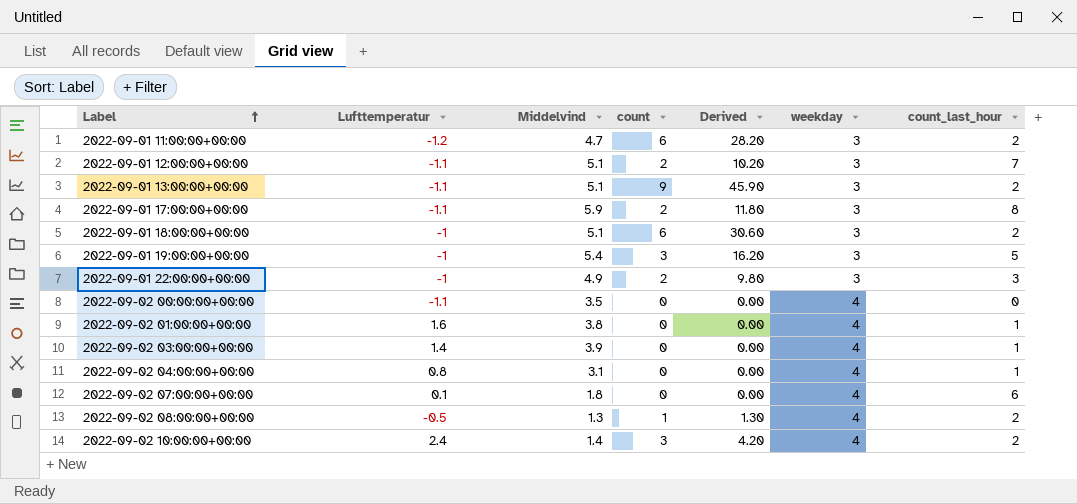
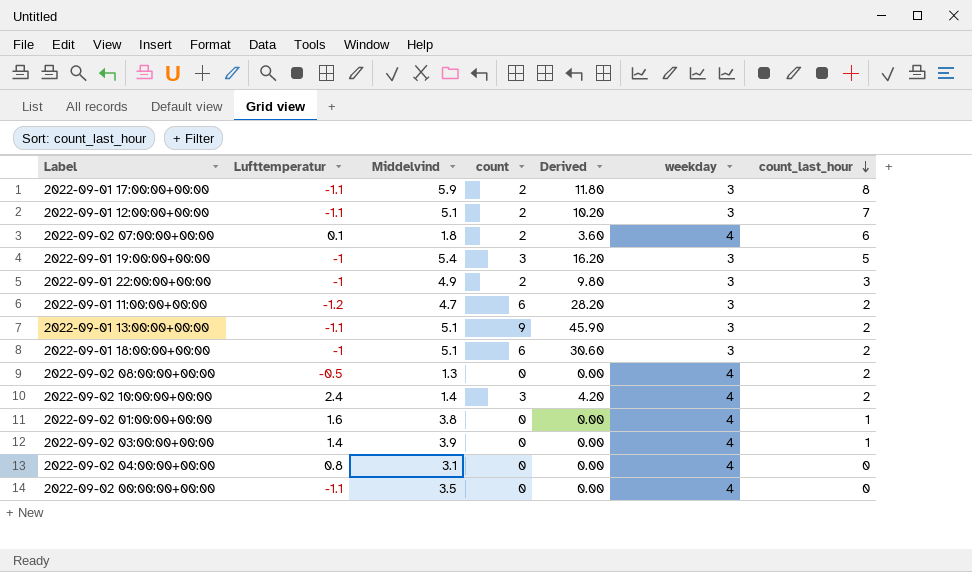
row order: Label ascending -> count_last_hour descending
2022-09-02 07:00:00+00:00 | count: 0 -> 2
2022-09-02 07:00:00+00:00 | Derived: 0.00 -> 3.60
2022-09-02 08:00:00+00:00 | count: 1 -> 0
2022-09-02 08:00:00+00:00 | Derived: 1.30 -> 0.00
2022-09-02 04:00:00+00:00 | count_last_hour: 1 -> 0

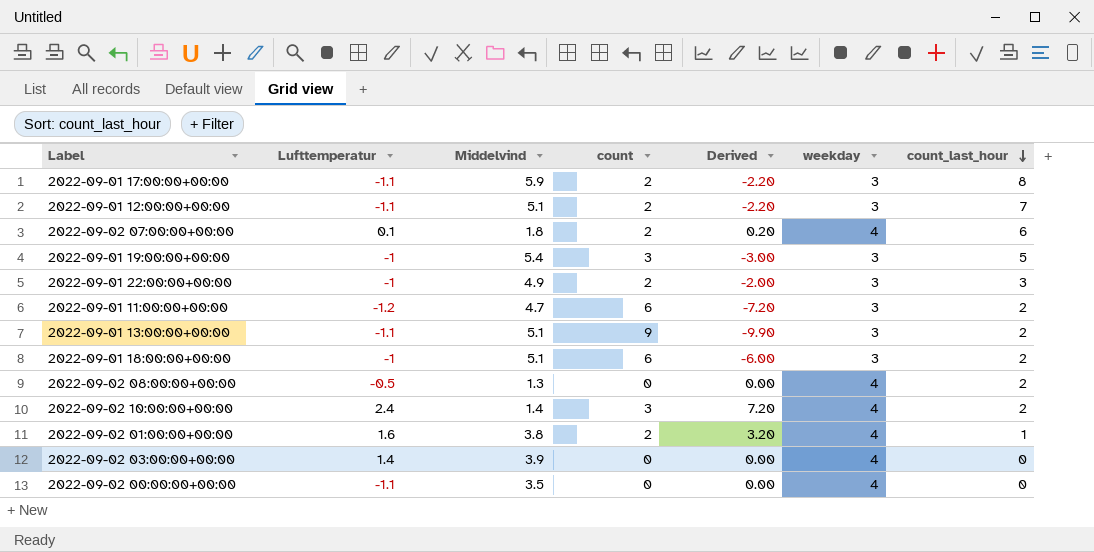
column Derived | formula: [Middelvind] * [count] -> [Lufttemperatur] * [count]
row 2022-09-02 04:00:00+00:00: 0.8 | 3.1 | 0 | 0.00 | 4 | 0 -> none
2022-09-02 01:00:00+00:00 | count: 0 -> 2
2022-09-02 03:00:00+00:00 | count_last_hour: 1 -> 0

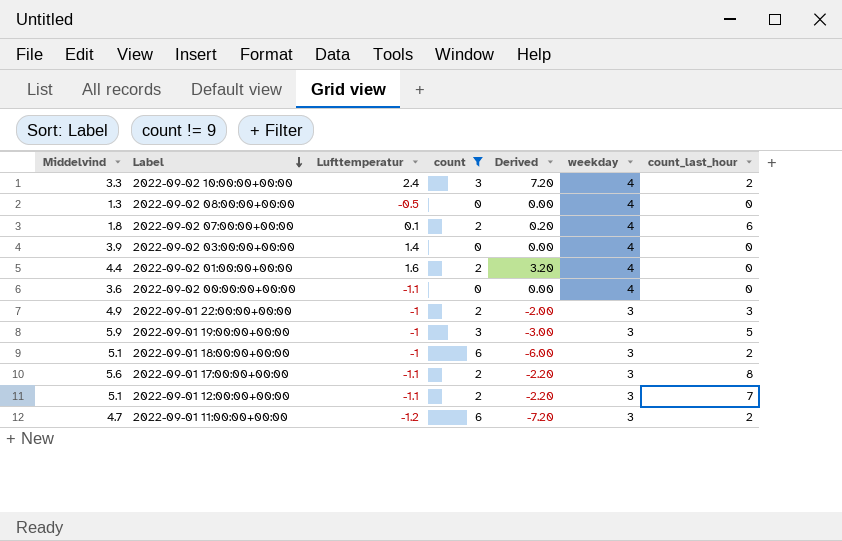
filter: none -> count != 9
row order: count_last_hour descending -> Label descending
column Middelvind | position: 3 -> 1
2022-09-02 10:00:00+00:00 | Middelvind: 1.4 -> 3.3
2022-09-02 08:00:00+00:00 | count_last_hour: 2 -> 0
2022-09-02 01:00:00+00:00 | Middelvind: 3.8 -> 4.4
2022-09-02 01:00:00+00:00 | count_last_hour: 1 -> 0
2022-09-02 00:00:00+00:00 | Middelvind: 3.5 -> 3.6
2022-09-01 19:00:00+00:00 | Middelvind: 5.4 -> 5.9
2022-09-01 17:00:00+00:00 | Middelvind: 5.9 -> 5.6

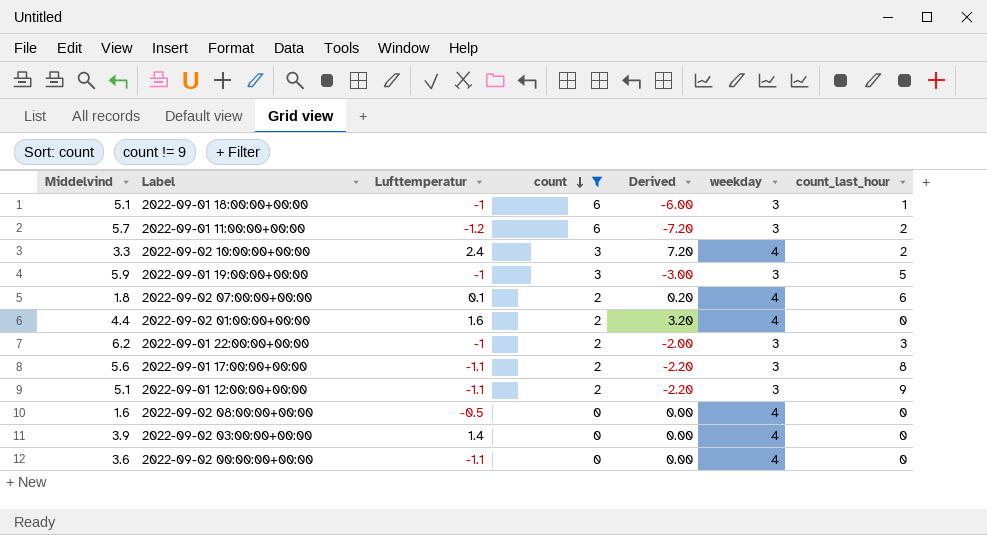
row order: Label descending -> count descending
2022-09-01 18:00:00+00:00 | count_last_hour: 2 -> 1
2022-09-01 11:00:00+00:00 | Middelvind: 4.7 -> 5.7
2022-09-01 22:00:00+00:00 | Middelvind: 4.9 -> 6.2
2022-09-01 12:00:00+00:00 | count_last_hour: 7 -> 9
2022-09-02 08:00:00+00:00 | Middelvind: 1.3 -> 1.6

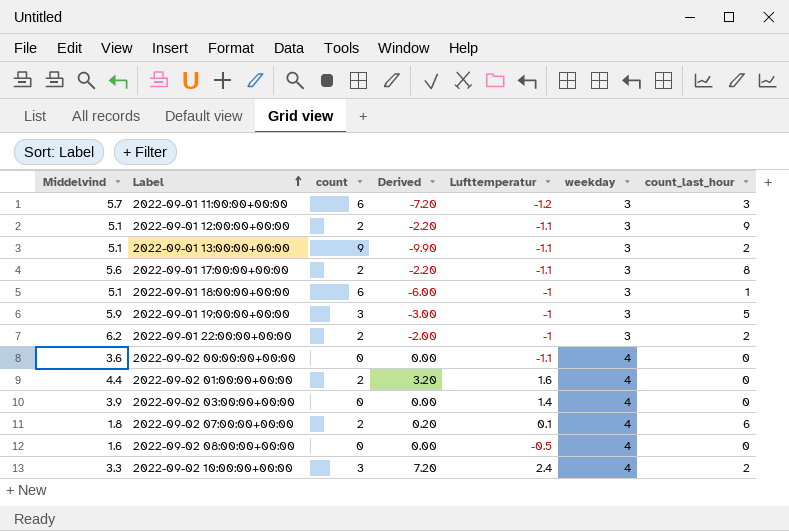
filter: count != 9 -> none
row order: count descending -> Label ascending
column Lufttemperatur | position: 3 -> 5
2022-09-01 11:00:00+00:00 | count_last_hour: 2 -> 3
2022-09-01 22:00:00+00:00 | count_last_hour: 3 -> 2

